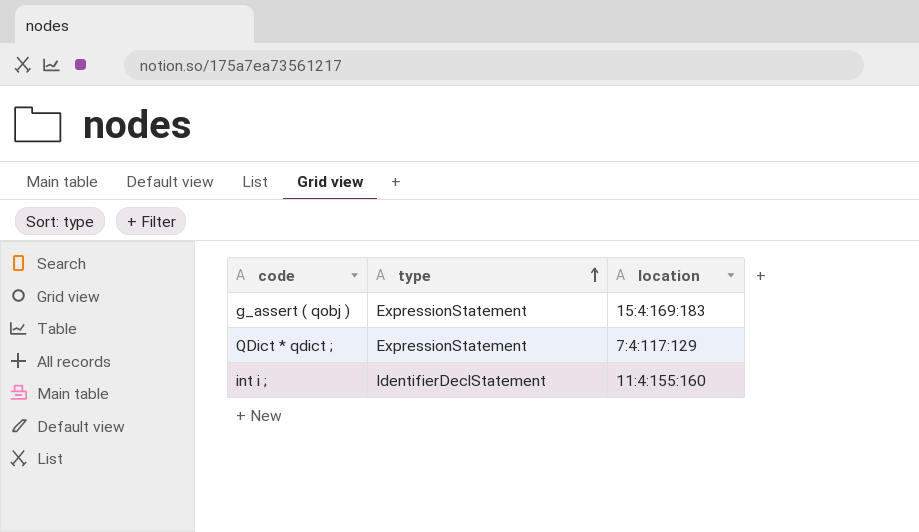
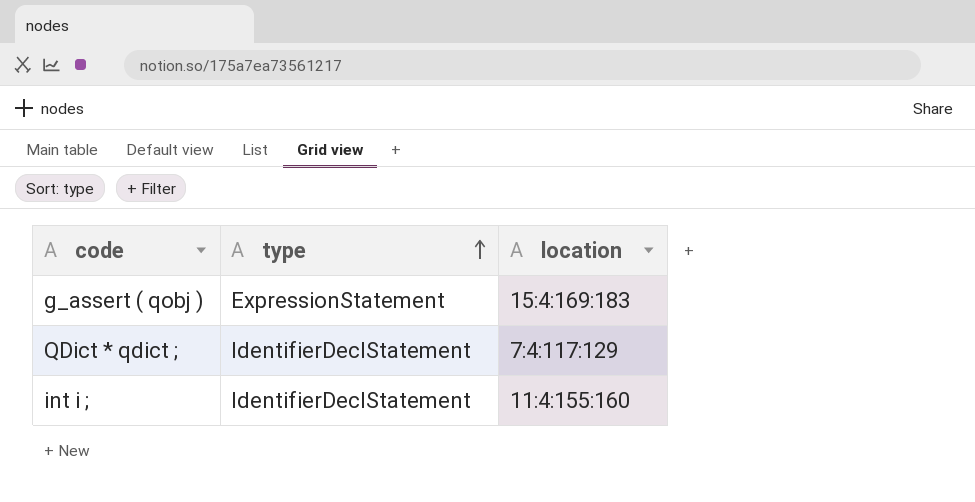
QDict * qdict ; | type: ExpressionStatement -> IdentifierDeclStatement

